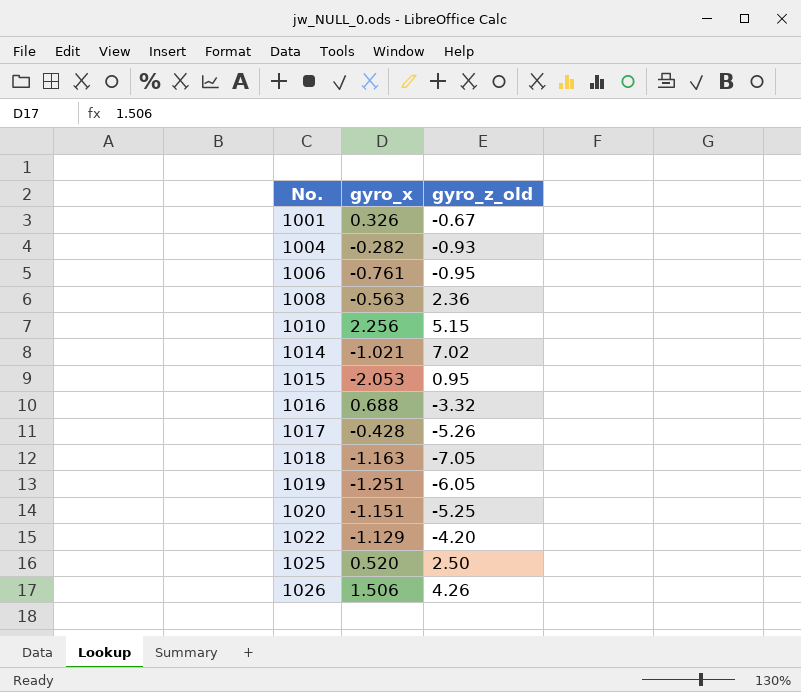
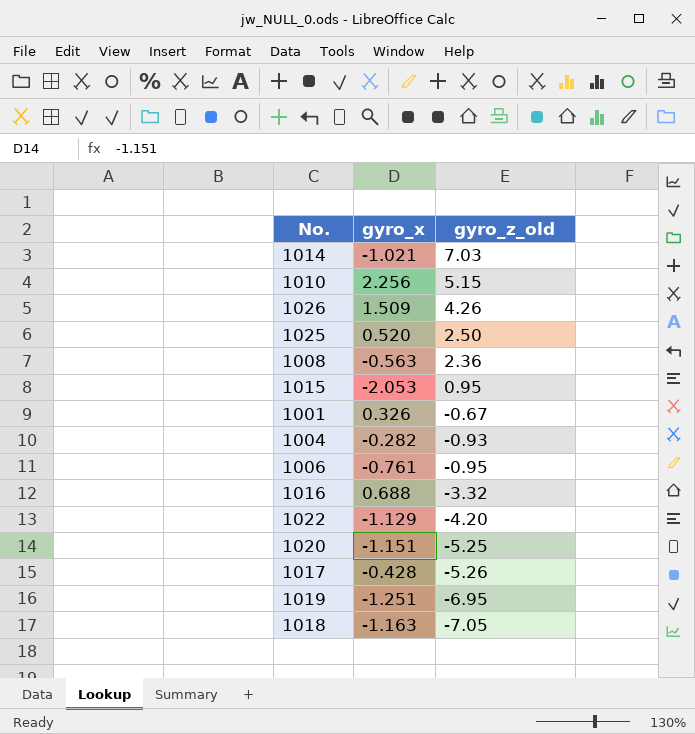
row order: No. ascending -> gyro_z_old descending
1014 | gyro_z_old: 7.02 -> 7.03
1026 | gyro_x: 1.506 -> 1.509
1019 | gyro_z_old: -6.05 -> -6.95

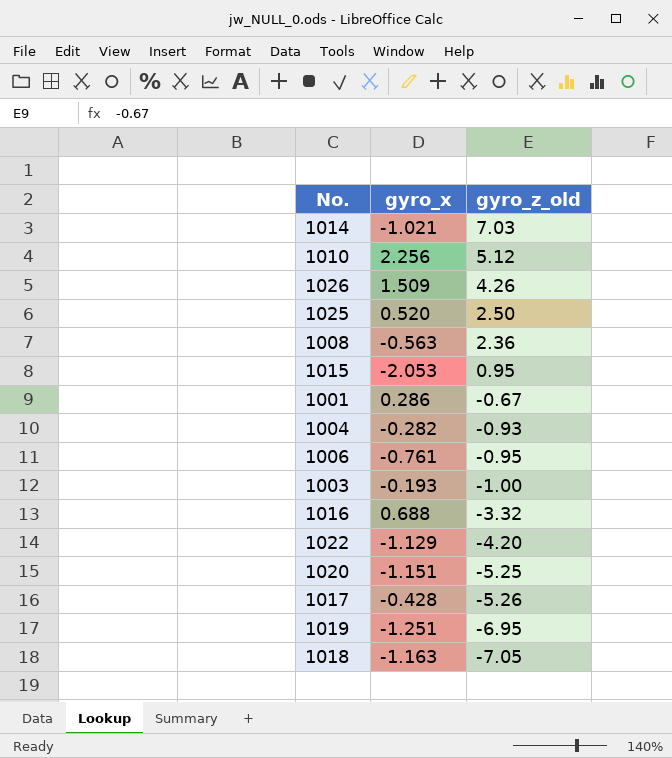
1010 | gyro_z_old: 5.15 -> 5.12
1001 | gyro_x: 0.326 -> 0.286
row 1003: none -> -0.193 | -1.00

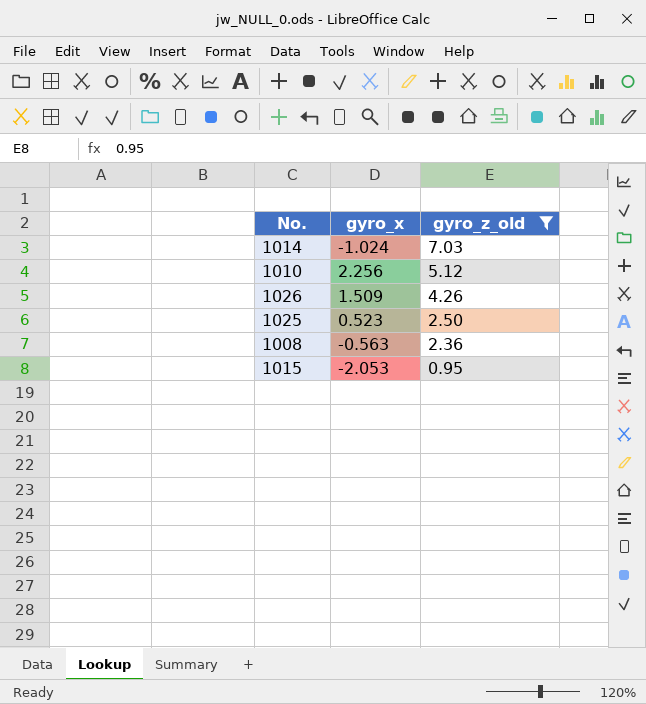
filter: none -> gyro_z_old >= 0.95
1014 | gyro_x: -1.021 -> -1.024
1025 | gyro_x: 0.520 -> 0.523

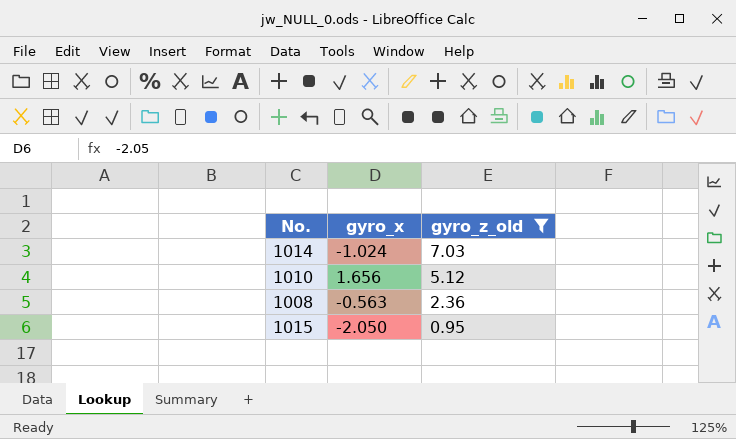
row 1026: 1.509 | 4.26 -> none
row 1025: 0.523 | 2.50 -> none
1010 | gyro_x: 2.256 -> 1.656
1015 | gyro_x: -2.053 -> -2.050

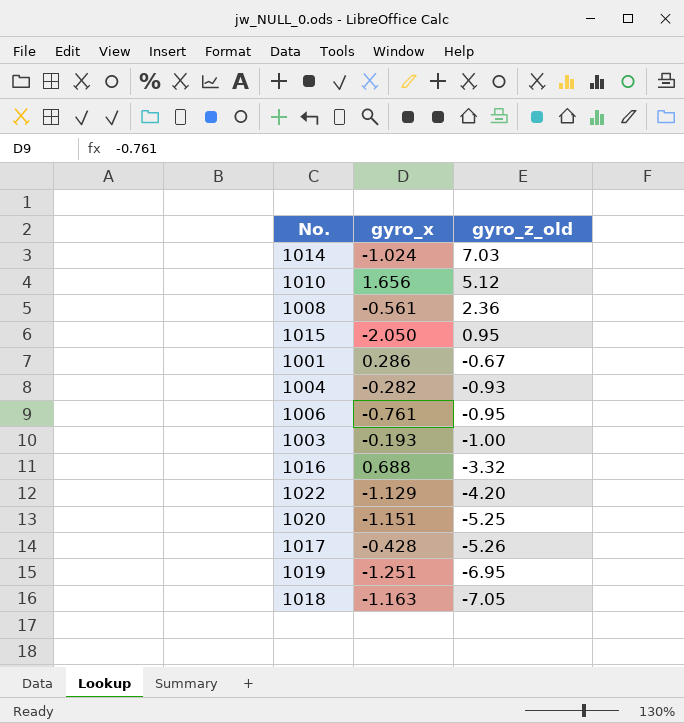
filter: gyro_z_old >= 0.95 -> none
1008 | gyro_x: -0.563 -> -0.561

